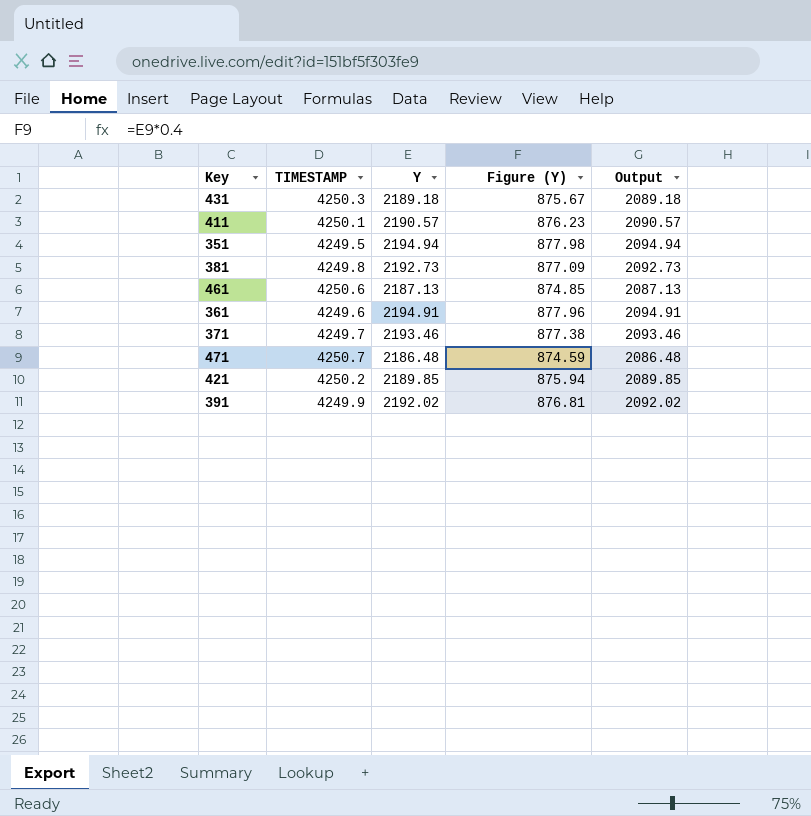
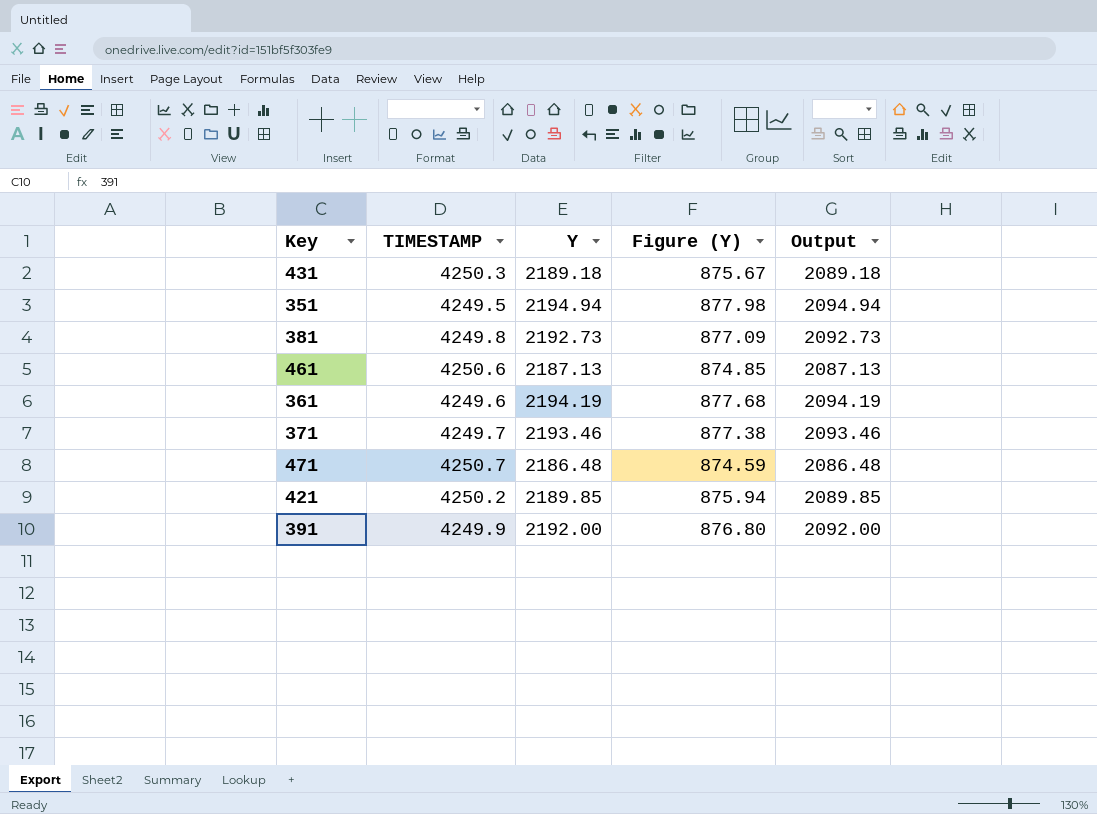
row 411: 4250.1 | 2190.57 | 876.23 | 2090.57 -> none
361 | Y: 2194.91 -> 2194.19
361 | Figure (Y): 877.96 -> 877.68
361 | Output: 2094.91 -> 2094.19
391 | Y: 2192.02 -> 2192.00
391 | Figure (Y): 876.81 -> 876.80
391 | Output: 2092.02 -> 2092.00

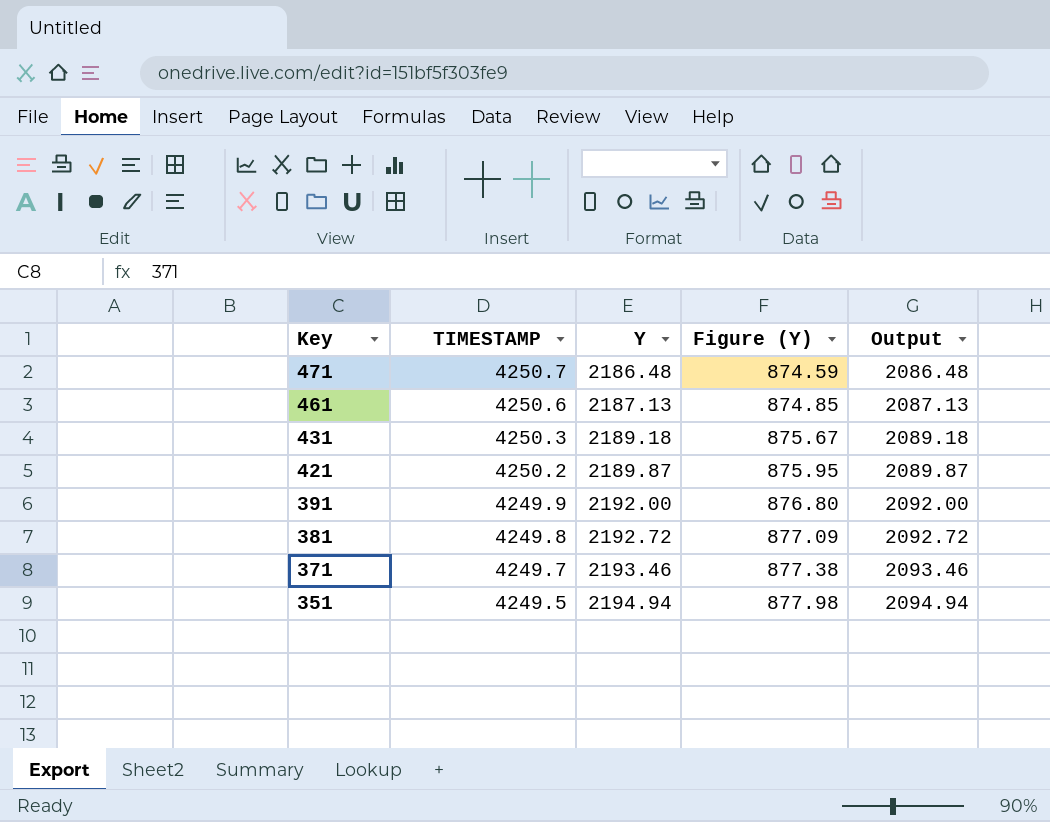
row order: none -> Key descending
row 361: 4249.6 | 2194.19 | 877.68 | 2094.19 -> none
421 | Y: 2189.85 -> 2189.87
421 | Figure (Y): 875.94 -> 875.95
421 | Output: 2089.85 -> 2089.87
381 | Y: 2192.73 -> 2192.72
381 | Output: 2092.73 -> 2092.72

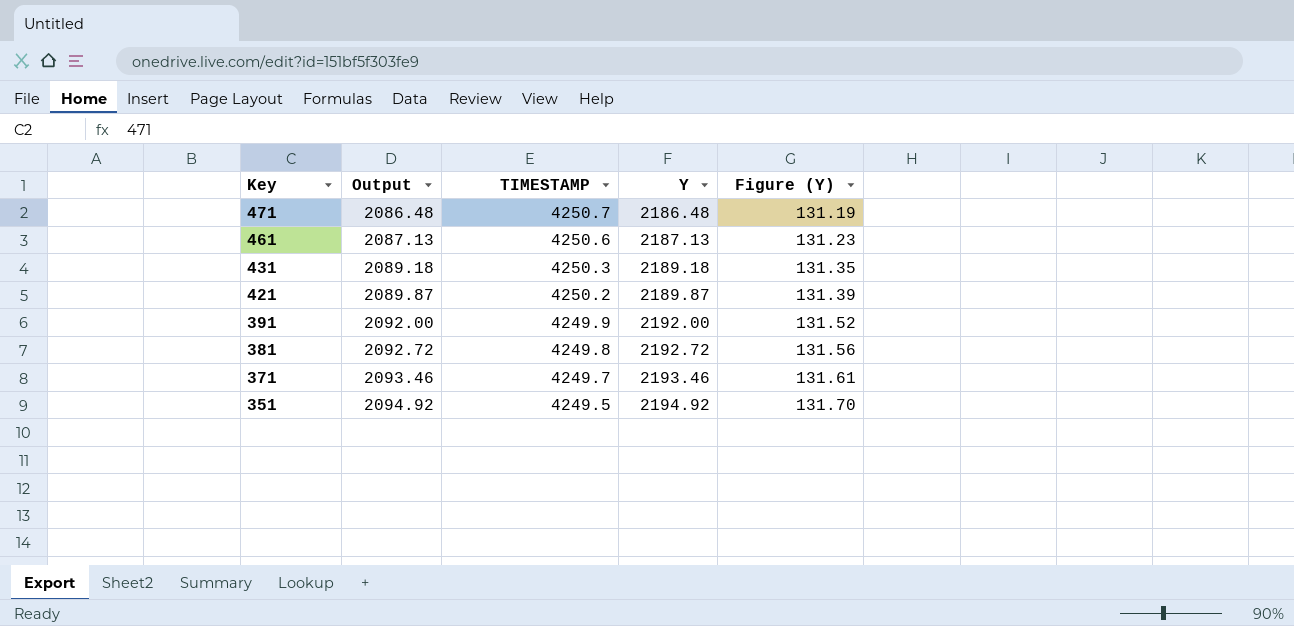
column Output | position: 5 -> 2
column Figure (Y) | formula: [Y] * 0.4 -> [Y] * 0.06
351 | Output: 2094.94 -> 2094.92
351 | Y: 2194.94 -> 2194.92

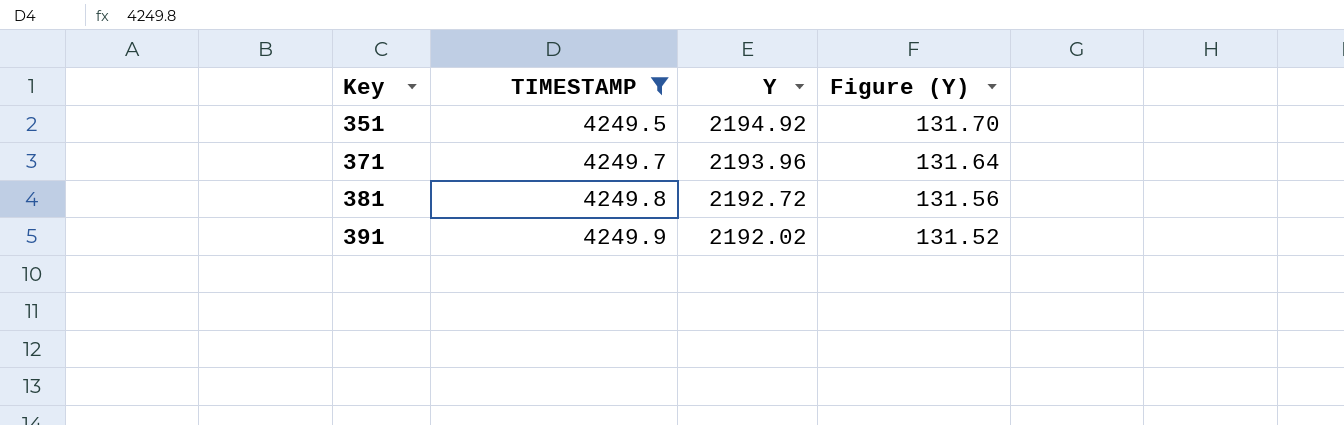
filter: none -> TIMESTAMP <= 4249.9
row order: Key descending -> Key ascending
column Output | formula: [Y] - 100 -> none
371 | Y: 2193.46 -> 2193.96
371 | Figure (Y): 131.61 -> 131.64
391 | Y: 2192.00 -> 2192.02

